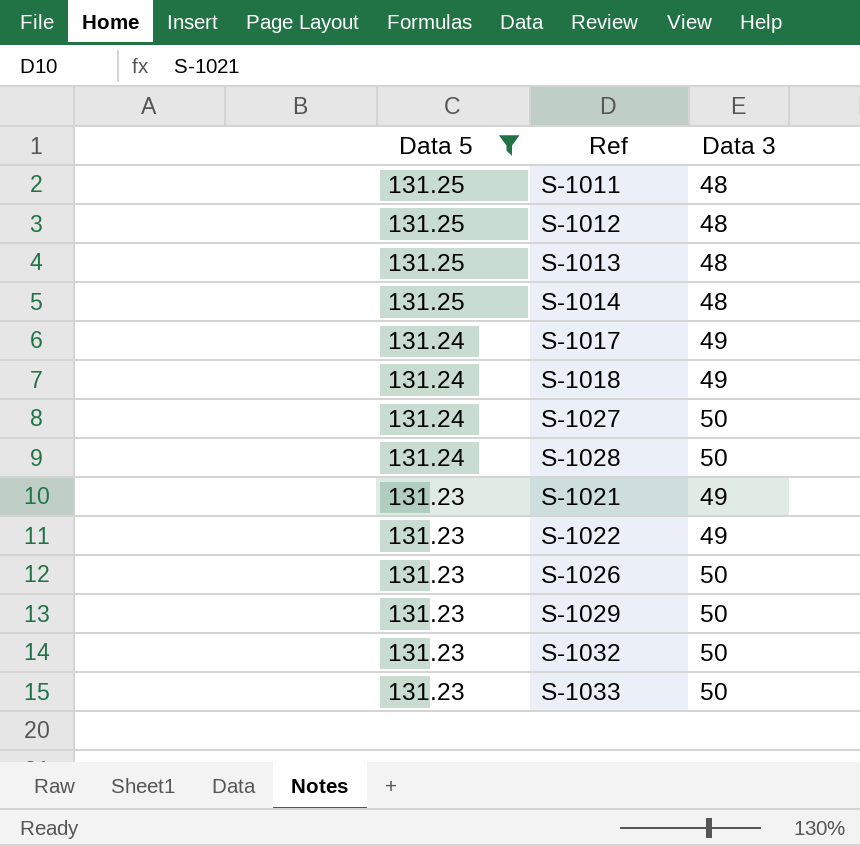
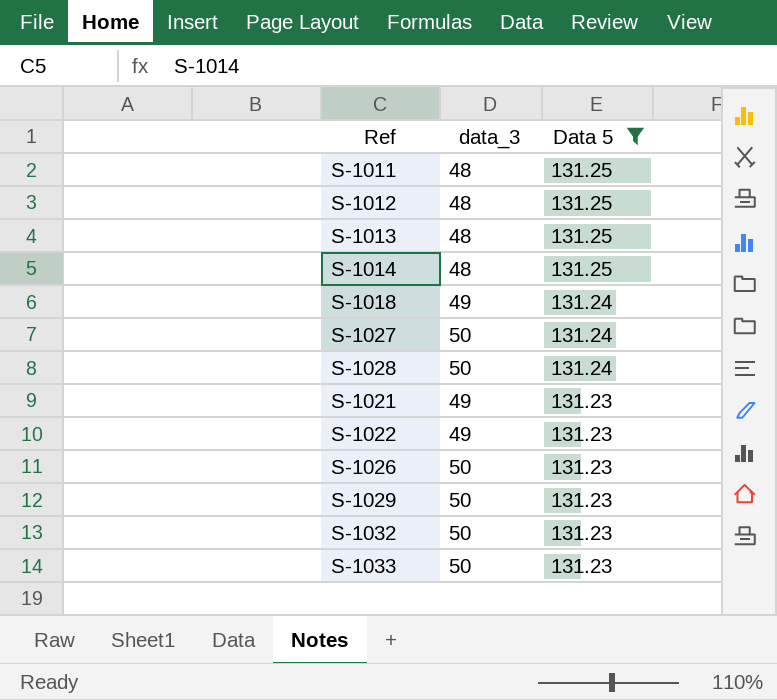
column name: Data 3 -> data_3
column Data 5 | position: 1 -> 3
row S-1017: 131.24 | 49 -> none

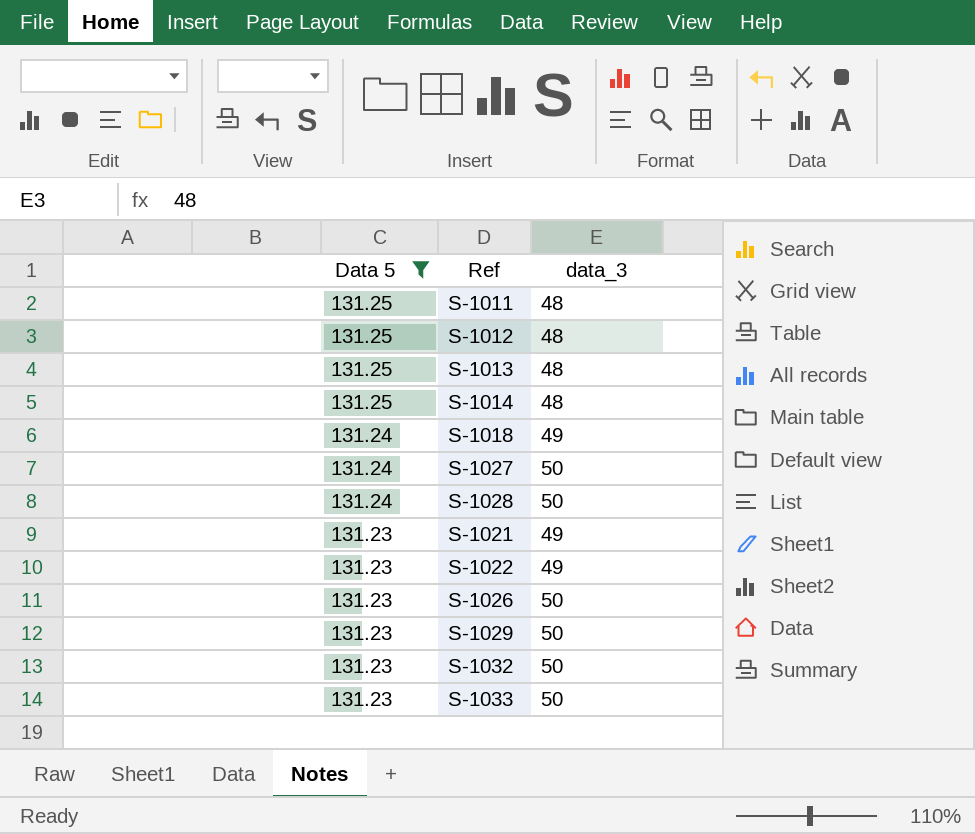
column Data 5 | position: 3 -> 1

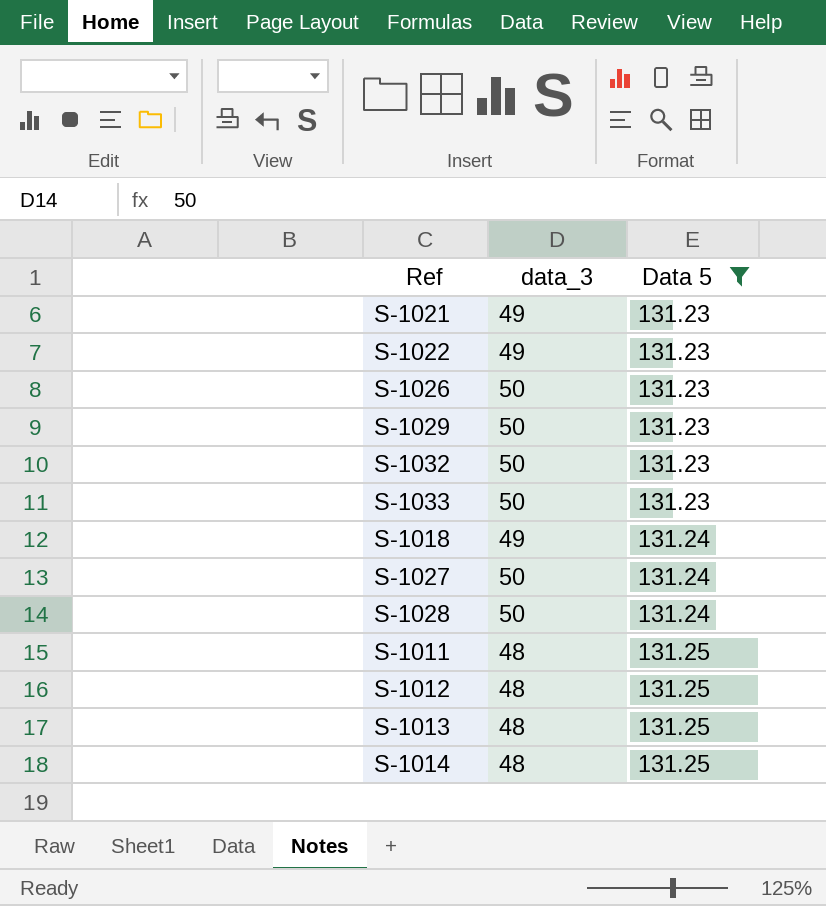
row order: Data 5 descending -> Data 5 ascending
column Data 5 | position: 1 -> 3

